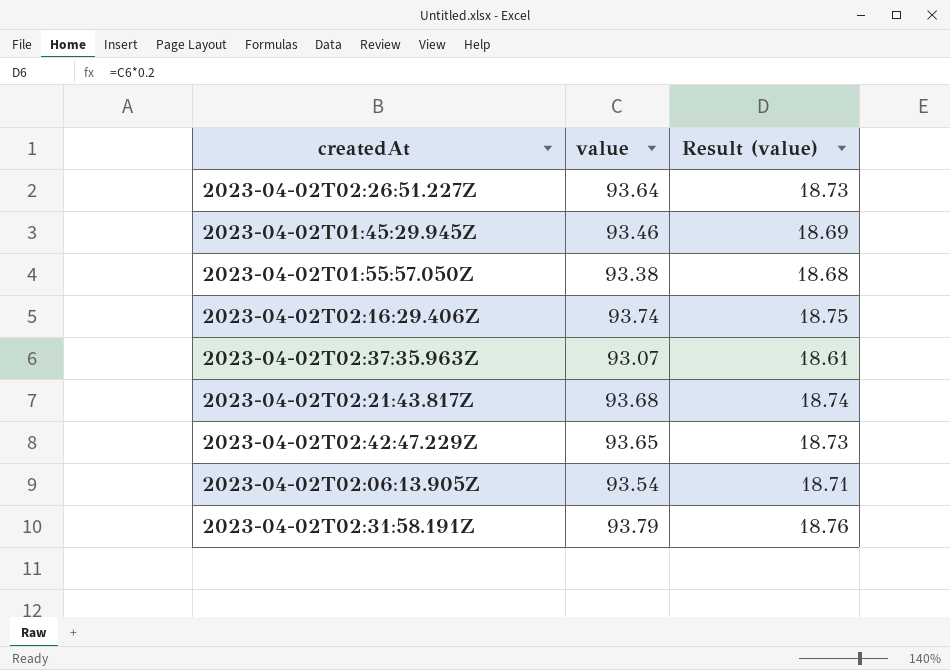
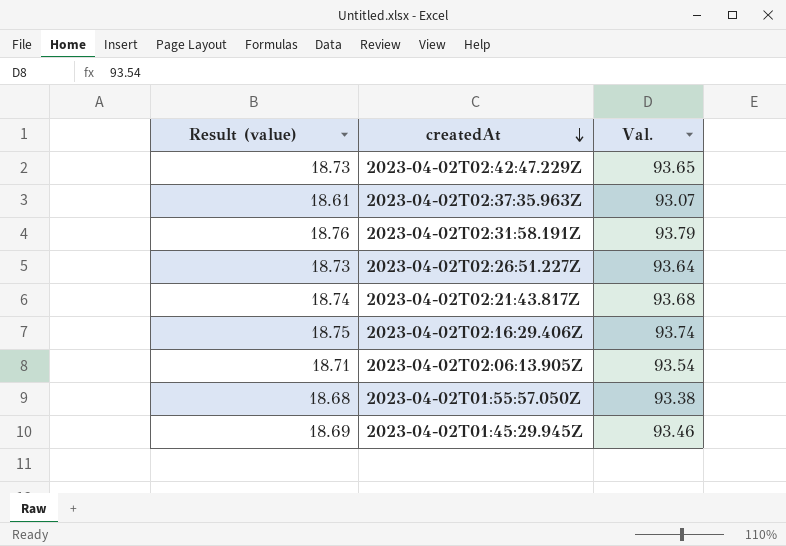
row order: none -> createdAt descending
column Result (value) | position: 3 -> 1
column name: value -> Val.

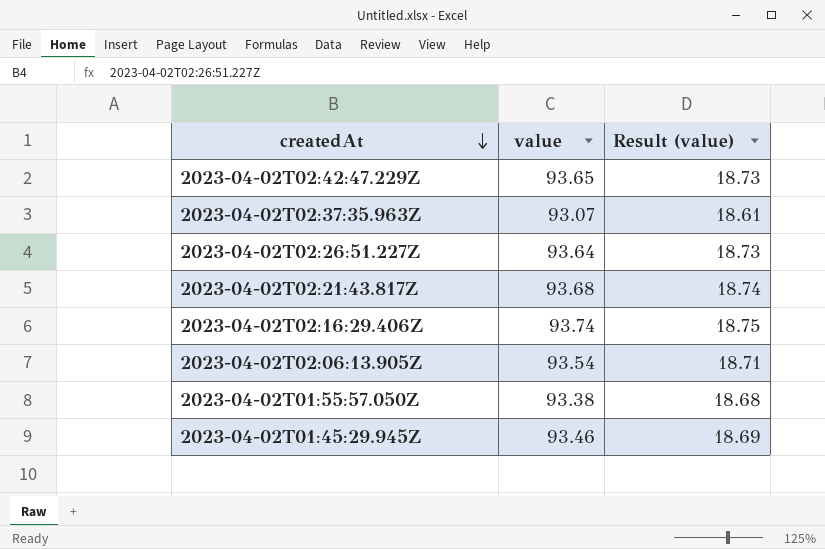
column name: Val. -> value
column Result (value) | position: 1 -> 3
row 2023-04-02T02:31:58.191Z: 18.76 | 93.79 -> none

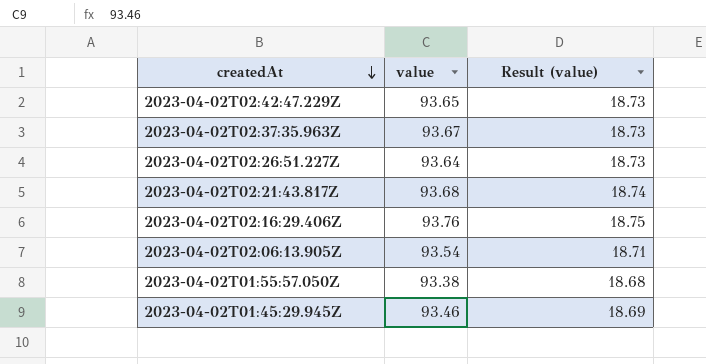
2023-04-02T02:37:35.963Z | value: 93.07 -> 93.67
2023-04-02T02:37:35.963Z | Result (value): 18.61 -> 18.73
2023-04-02T02:16:29.406Z | value: 93.74 -> 93.76

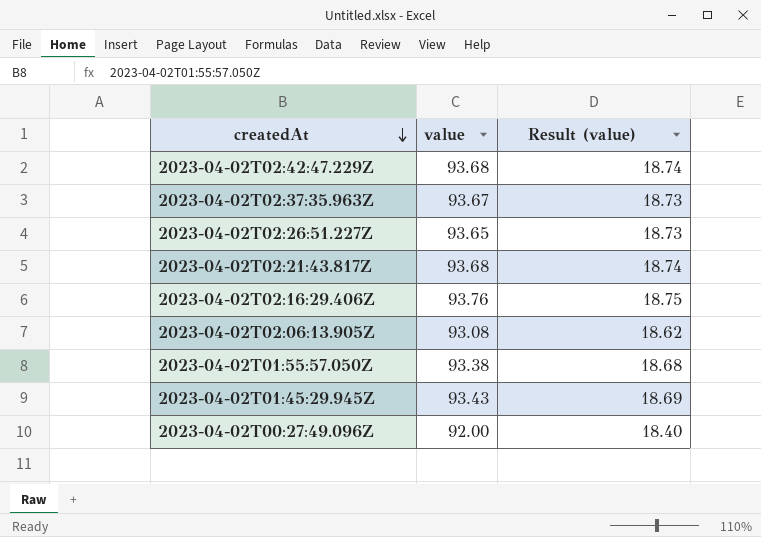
2023-04-02T02:42:47.229Z | value: 93.65 -> 93.68
2023-04-02T02:42:47.229Z | Result (value): 18.73 -> 18.74
2023-04-02T02:26:51.227Z | value: 93.64 -> 93.65
2023-04-02T02:06:13.905Z | value: 93.54 -> 93.08
2023-04-02T02:06:13.905Z | Result (value): 18.71 -> 18.62
2023-04-02T01:45:29.945Z | value: 93.46 -> 93.43
row 2023-04-02T00:27:49.096Z: none -> 92.00 | 18.40

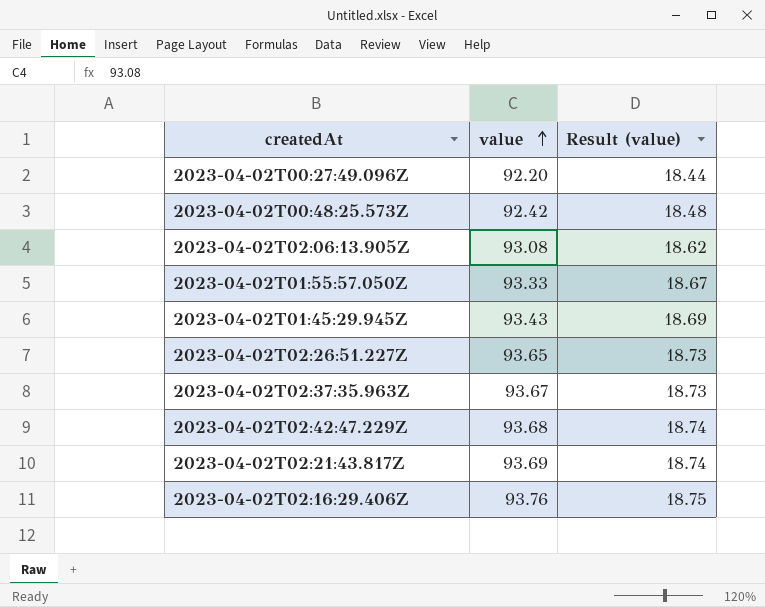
row order: createdAt descending -> value ascending
2023-04-02T00:27:49.096Z | value: 92.00 -> 92.20
2023-04-02T00:27:49.096Z | Result (value): 18.40 -> 18.44
row 2023-04-02T00:48:25.573Z: none -> 92.42 | 18.48
2023-04-02T01:55:57.050Z | value: 93.38 -> 93.33
2023-04-02T01:55:57.050Z | Result (value): 18.68 -> 18.67
2023-04-02T02:21:43.817Z | value: 93.68 -> 93.69

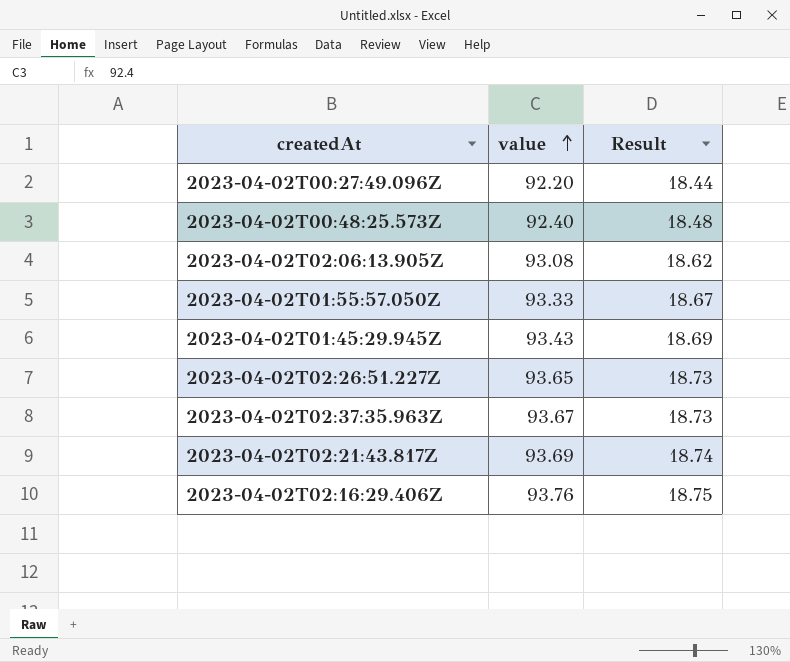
column name: Result (value) -> Result
row 2023-04-02T02:42:47.229Z: 93.68 | 18.74 -> none
2023-04-02T00:48:25.573Z | value: 92.42 -> 92.40

